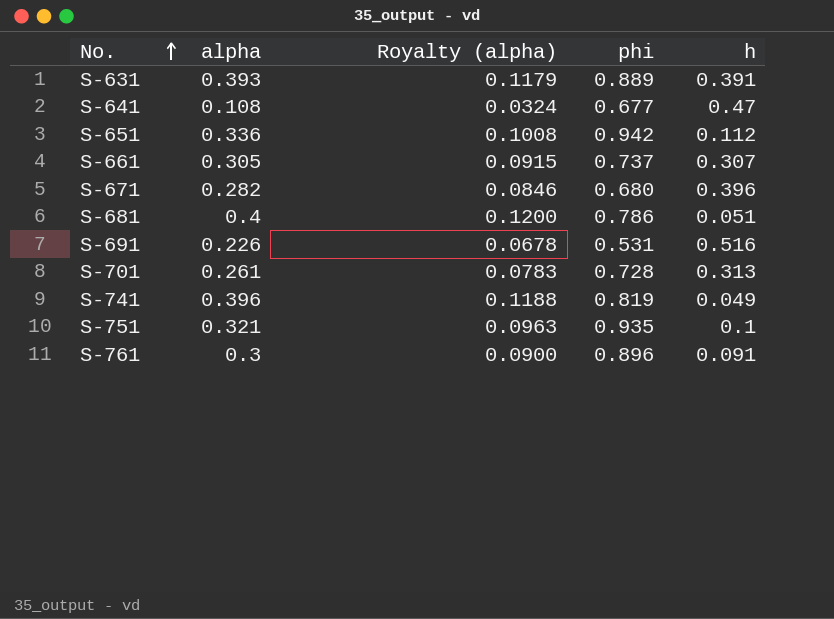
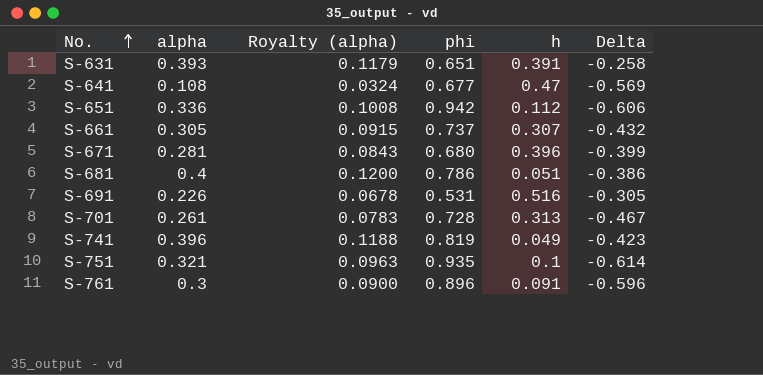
column Delta | formula: none -> [alpha] - [phi]
S-631 | phi: 0.889 -> 0.651
S-671 | alpha: 0.282 -> 0.281
S-671 | Royalty (alpha): 0.0846 -> 0.0843

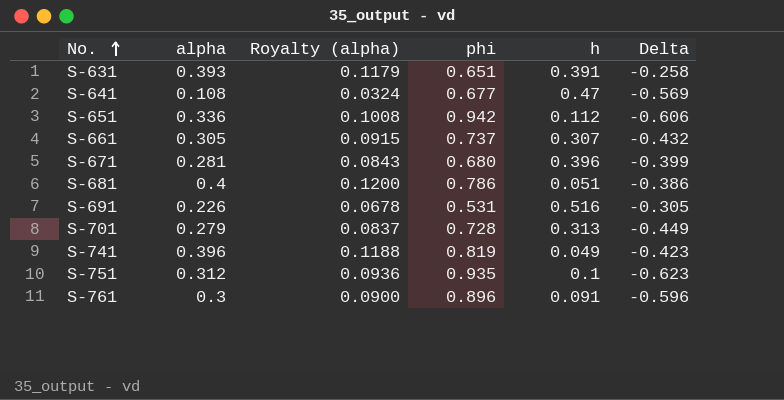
S-701 | alpha: 0.261 -> 0.279
S-701 | Royalty (alpha): 0.0783 -> 0.0837
S-701 | Delta: -0.467 -> -0.449
S-751 | alpha: 0.321 -> 0.312
S-751 | Royalty (alpha): 0.0963 -> 0.0936
S-751 | Delta: -0.614 -> -0.623

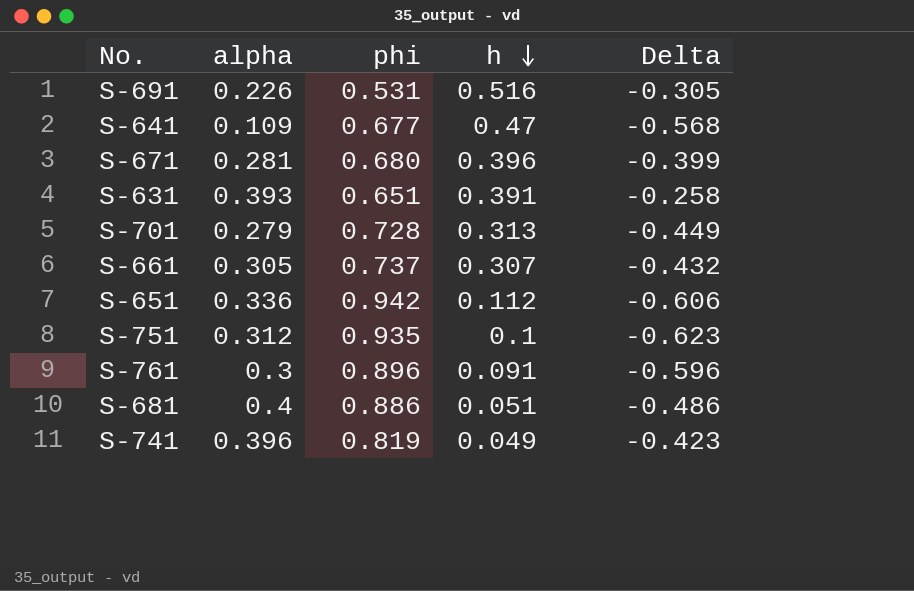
row order: No. ascending -> h descending
column Royalty (alpha) | formula: [alpha] * 0.3 -> none
S-641 | alpha: 0.108 -> 0.109
S-641 | Delta: -0.569 -> -0.568
S-681 | phi: 0.786 -> 0.886
S-681 | Delta: -0.386 -> -0.486

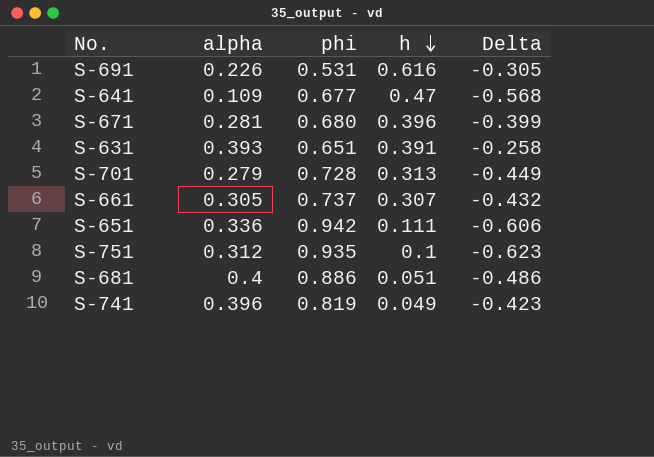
row S-761: 0.3 | 0.896 | 0.091 | -0.596 -> none
S-691 | h: 0.516 -> 0.616
S-651 | h: 0.112 -> 0.111

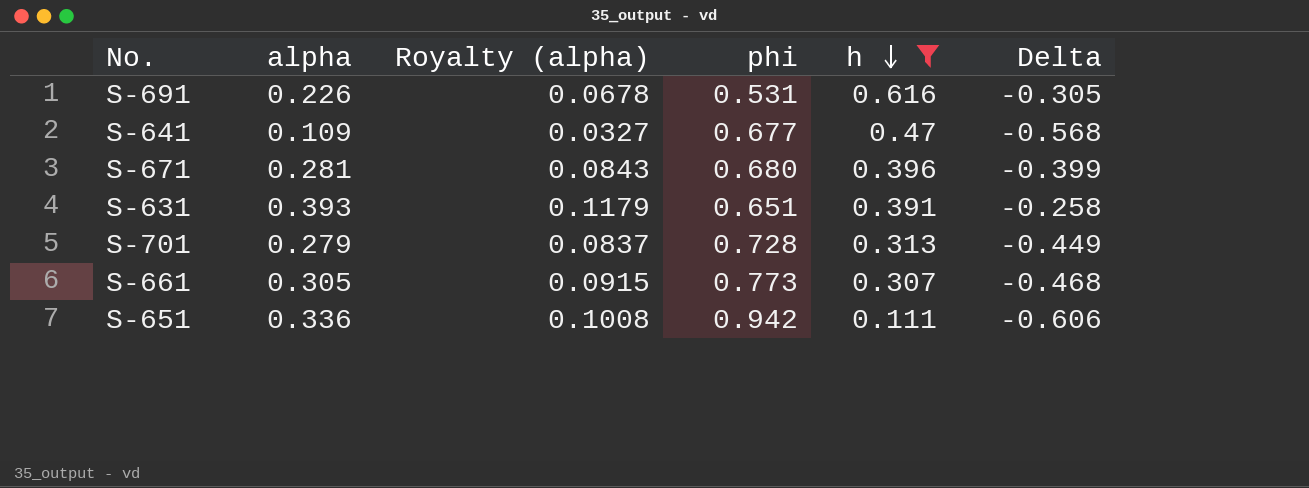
filter: none -> h >= 0.111
column Royalty (alpha) | formula: none -> [alpha] * 0.3
S-661 | phi: 0.737 -> 0.773
S-661 | Delta: -0.432 -> -0.468

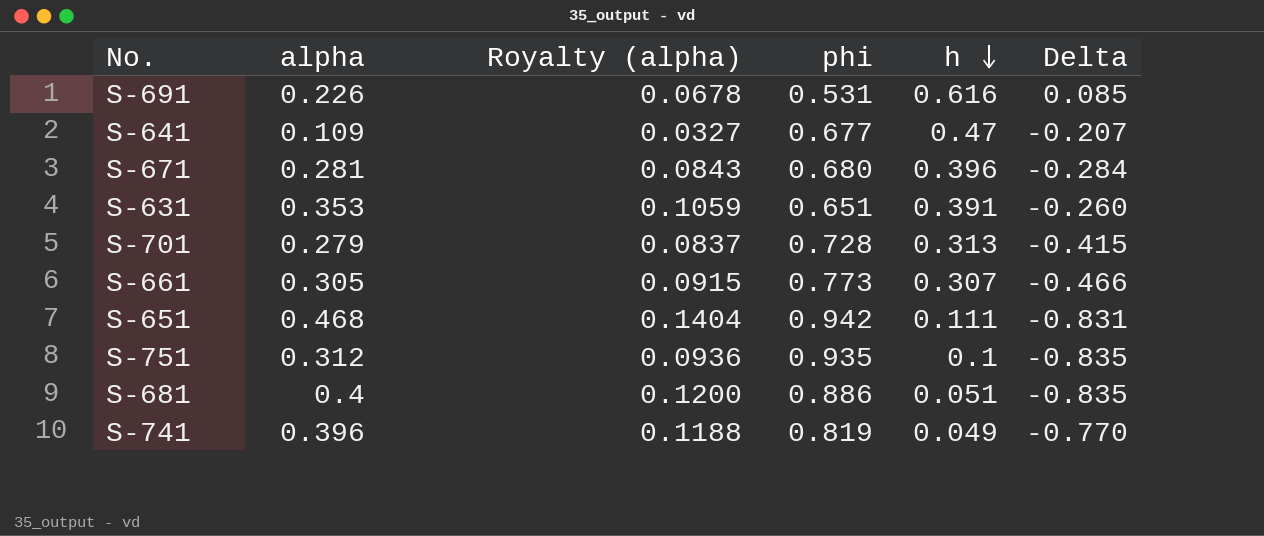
filter: h >= 0.111 -> none
column Delta | formula: [alpha] - [phi] -> [h] - [phi]
S-631 | alpha: 0.393 -> 0.353
S-631 | Royalty (alpha): 0.1179 -> 0.1059
S-651 | alpha: 0.336 -> 0.468
S-651 | Royalty (alpha): 0.1008 -> 0.1404

